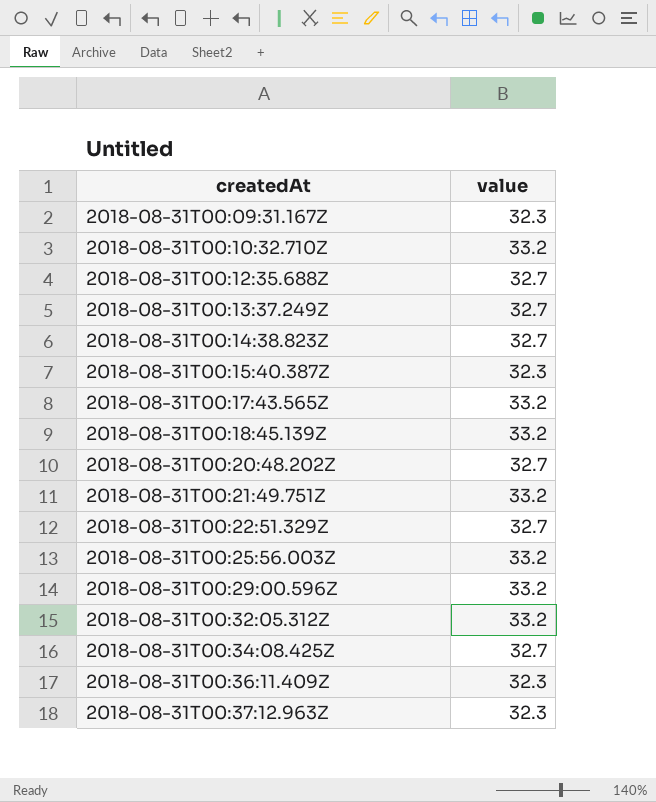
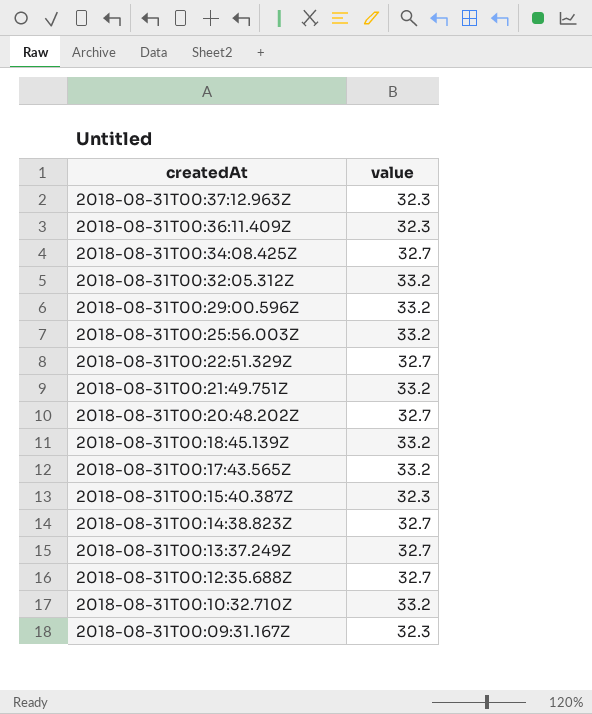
row order: createdAt ascending -> createdAt descending

